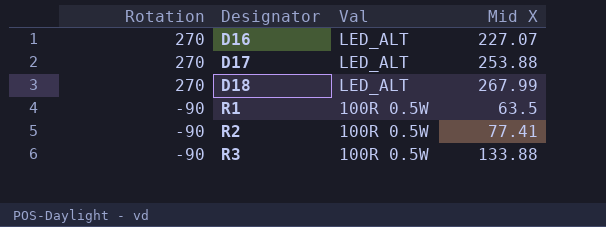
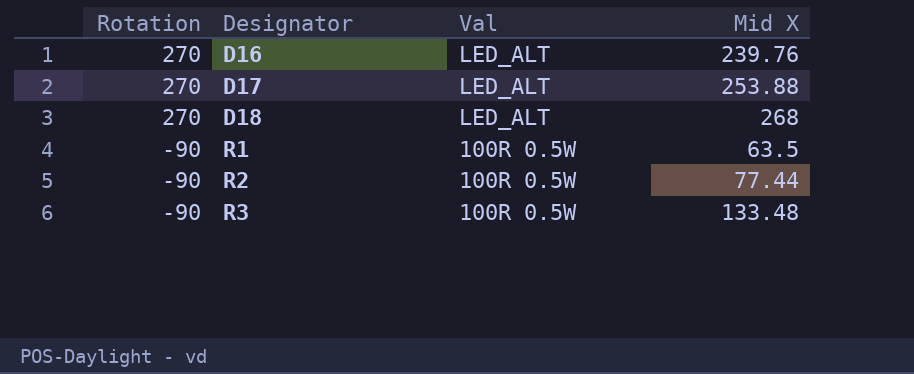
D16 | Mid X: 227.07 -> 239.76
D18 | Mid X: 267.99 -> 268
R2 | Mid X: 77.41 -> 77.44
R3 | Mid X: 133.88 -> 133.48

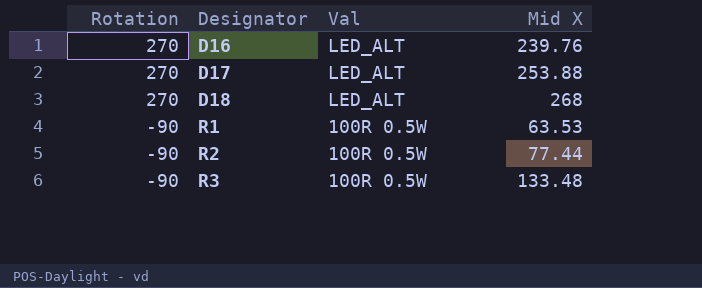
R1 | Mid X: 63.5 -> 63.53

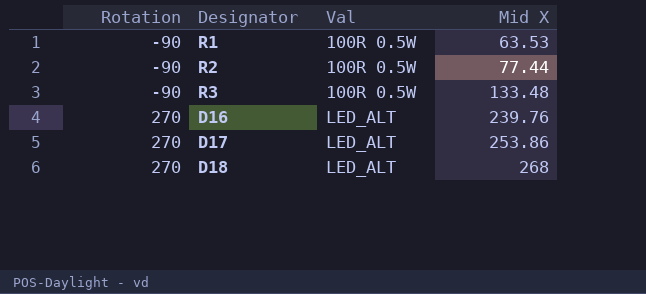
row order: Rotation descending -> Rotation ascending
D17 | Mid X: 253.88 -> 253.86

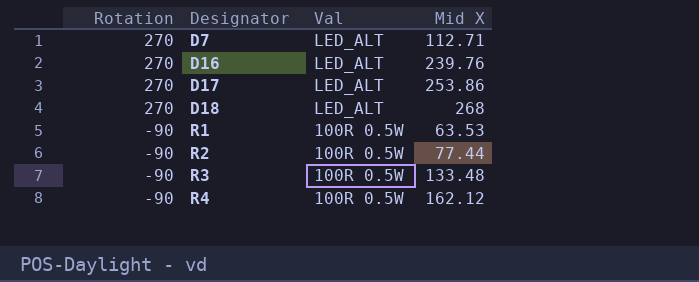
row order: Rotation ascending -> Rotation descending
row D7: none -> 270 | LED_ALT | 112.71
row R4: none -> -90 | 100R 0.5W | 162.12

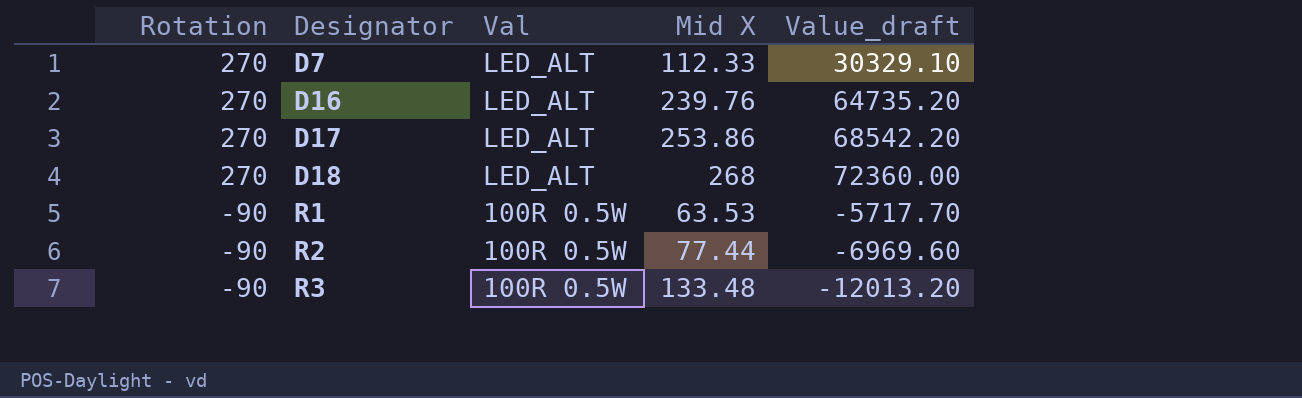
column Value_draft | formula: none -> [Rotation] * [Mid X]
row R4: -90 | 100R 0.5W | 162.12 -> none
D7 | Mid X: 112.71 -> 112.33

